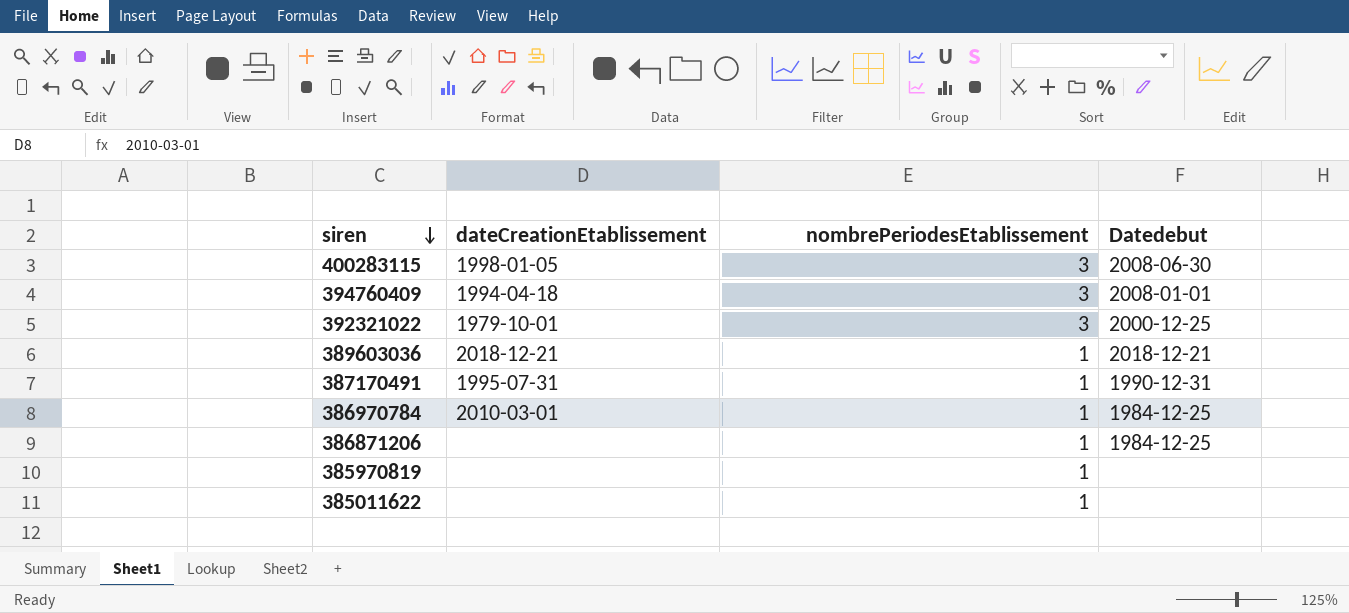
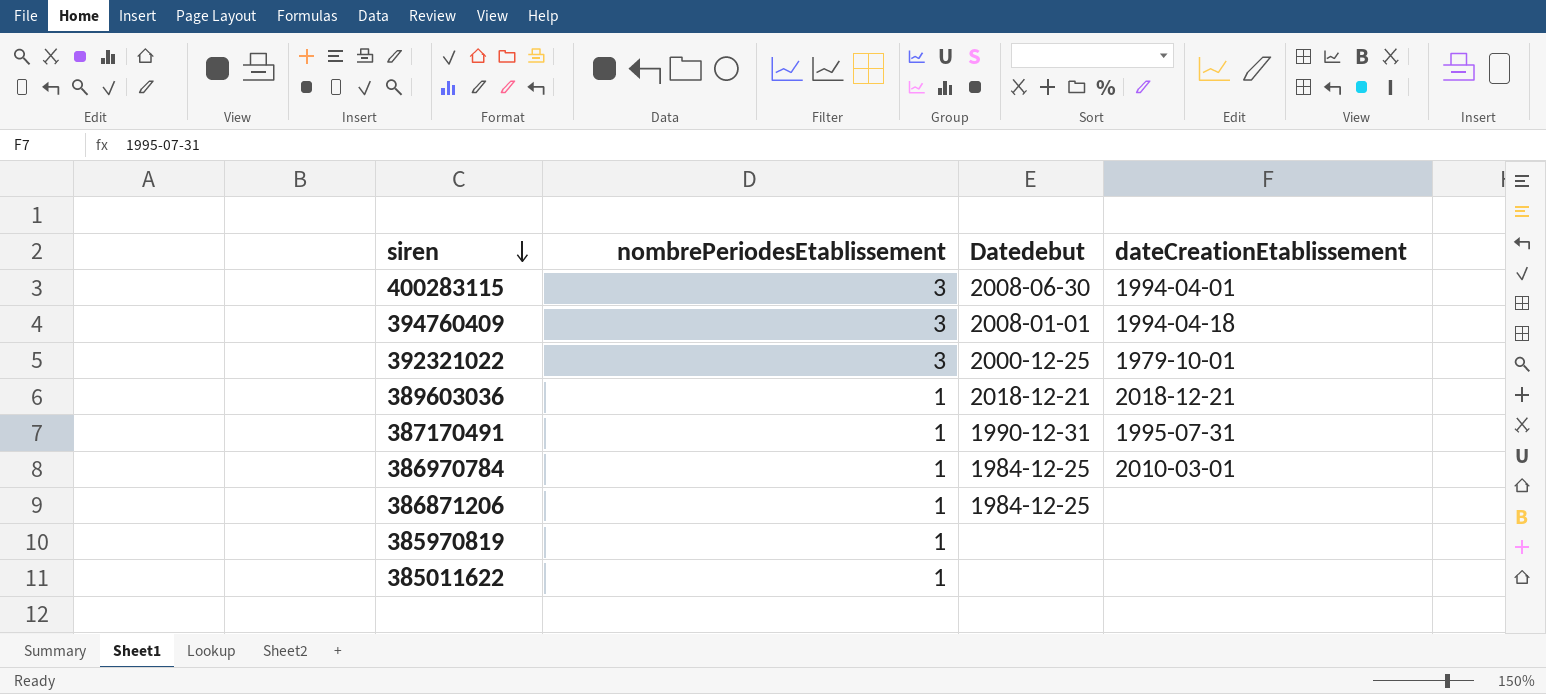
column dateCreationEtablissement | position: 2 -> 4
400283115 | dateCreationEtablissement: 1998-01-05 -> 1994-04-01

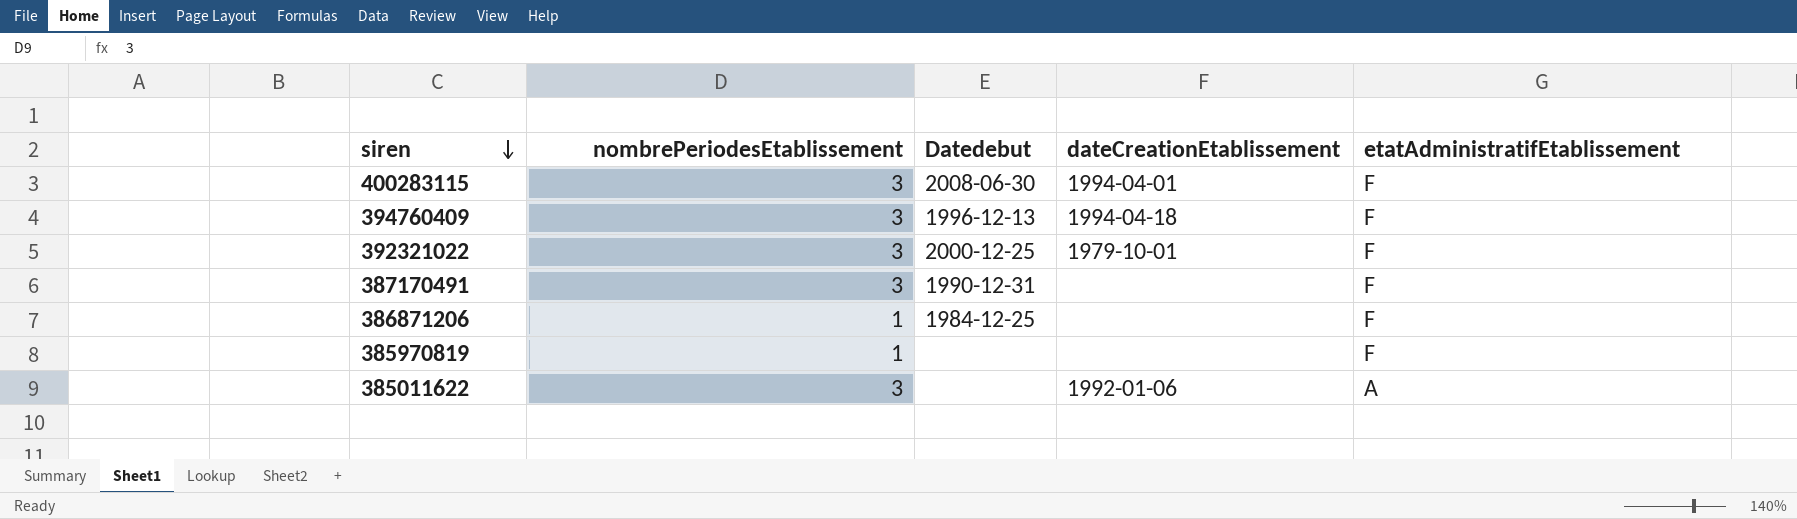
column etatAdministratifEtablissement | position: none -> 5
row 389603036: 1 | 2018-12-21 | 2018-12-21 -> none
row 386970784: 1 | 1984-12-25 | 2010-03-01 -> none
394760409 | Datedebut: 2008-01-01 -> 1996-12-13
387170491 | nombrePeriodesEtablissement: 1 -> 3
387170491 | dateCreationEtablissement: 1995-07-31 -> none
385011622 | nombrePeriodesEtablissement: 1 -> 3
385011622 | dateCreationEtablissement: none -> 1992-01-06

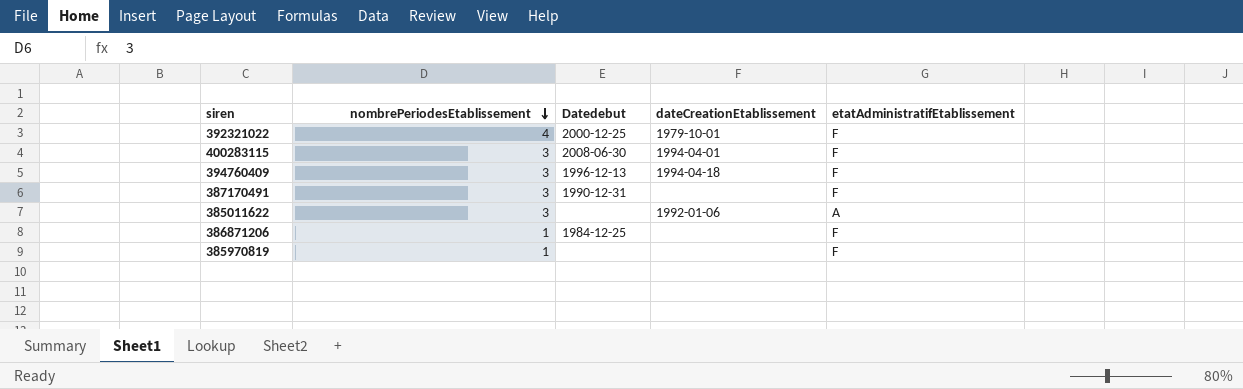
row order: siren descending -> nombrePeriodesEtablissement descending
392321022 | nombrePeriodesEtablissement: 3 -> 4

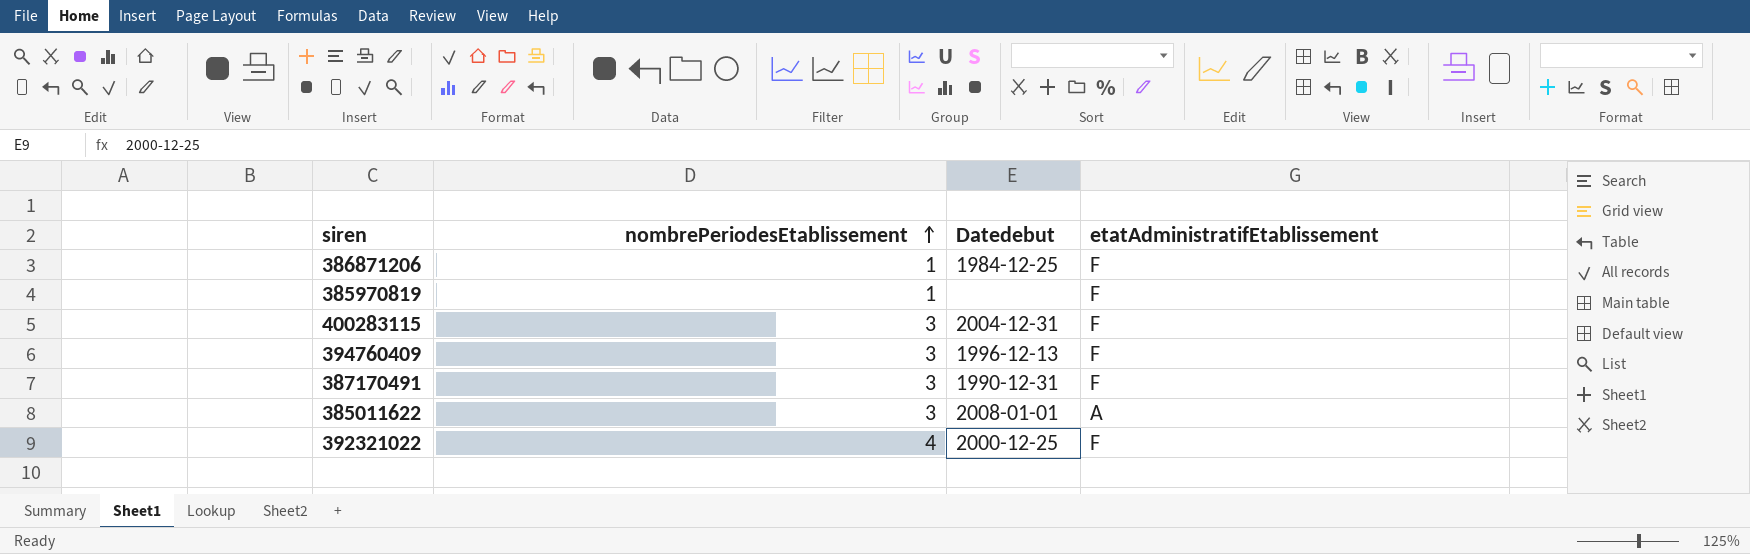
row order: nombrePeriodesEtablissement descending -> nombrePeriodesEtablissement ascending
column dateCreationEtablissement | position: 4 -> none
400283115 | Datedebut: 2008-06-30 -> 2004-12-31
385011622 | Datedebut: none -> 2008-01-01

